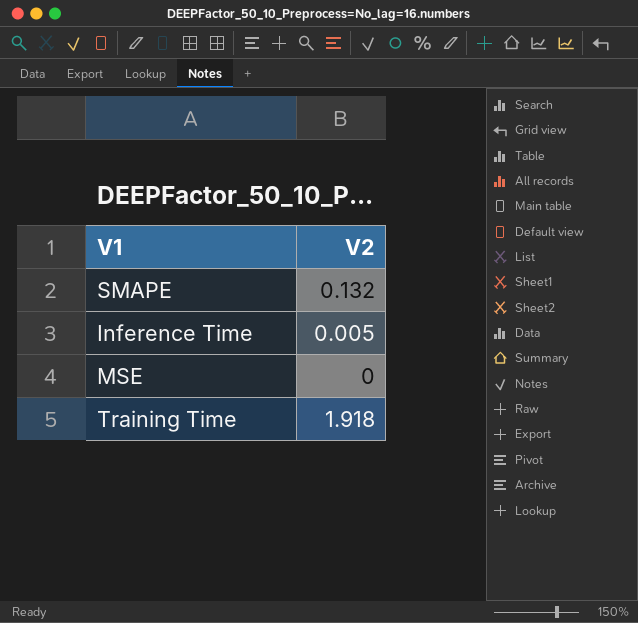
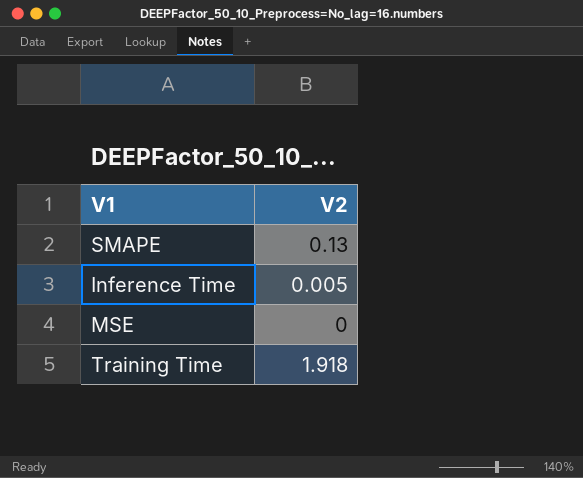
SMAPE | V2: 0.132 -> 0.13

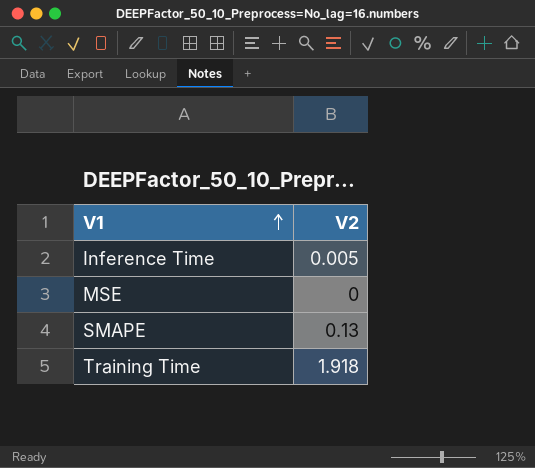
row order: none -> V1 ascending

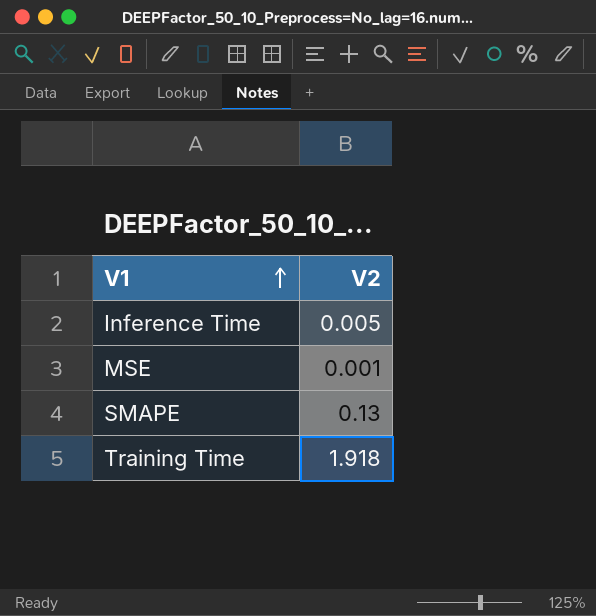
MSE | V2: 0 -> 0.001

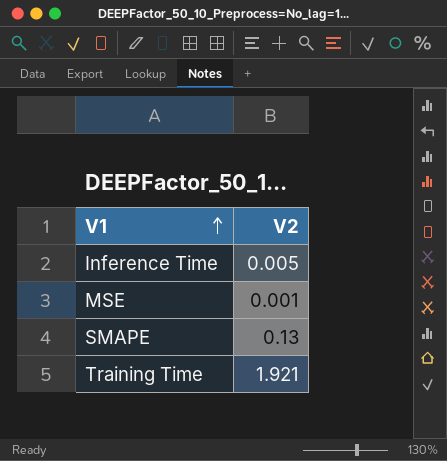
Training Time | V2: 1.918 -> 1.921

